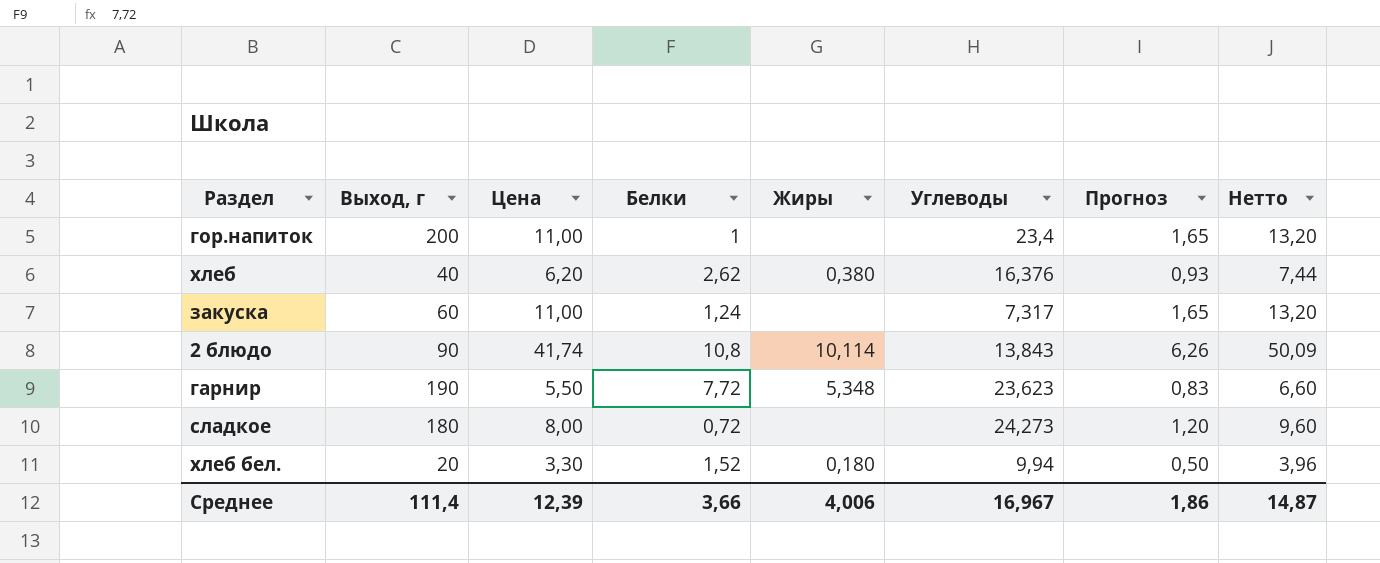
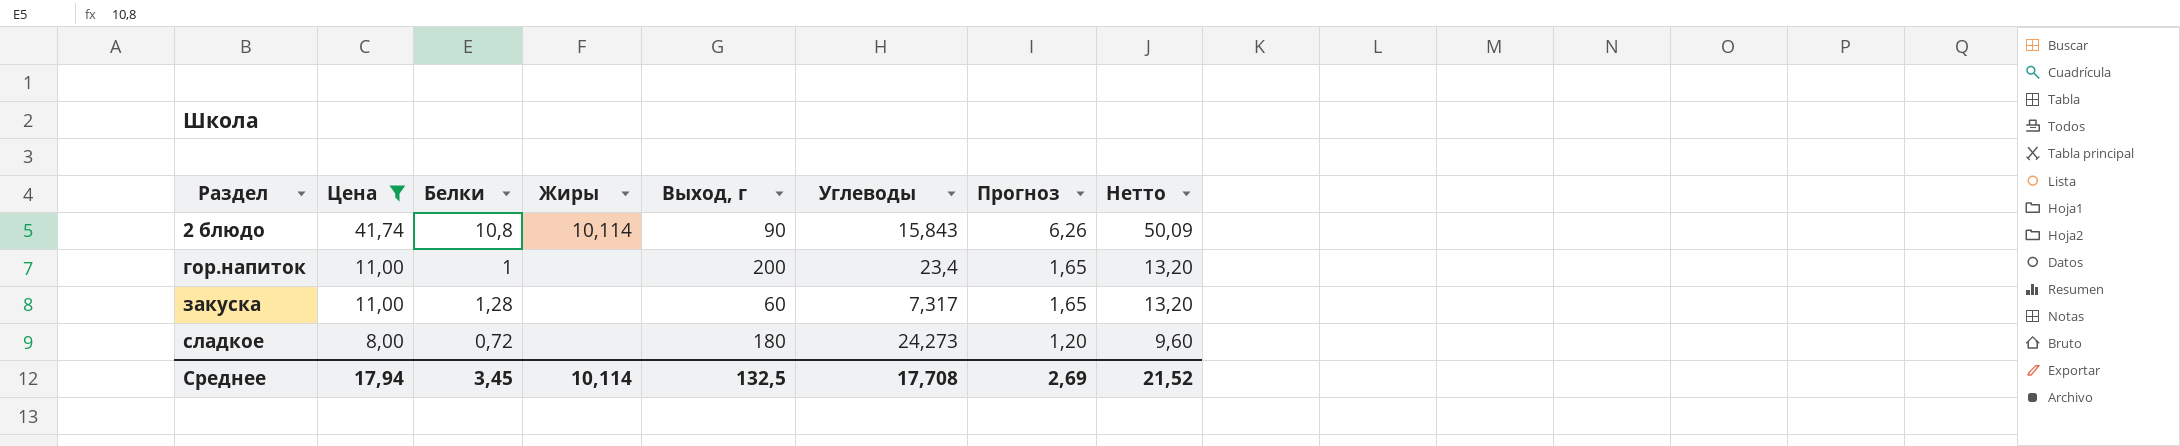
filter: none -> Цена >= 8,00
row order: none -> Раздел ascending
column Выход, г | position: 2 -> 5
2 блюдо | Углеводы: 13,843 -> 15,843
закуска | Белки: 1,24 -> 1,28
Среднее | Цена: 12,39 -> 17,94
Среднее | Белки: 3,66 -> 3,45
Среднее | Жиры: 4,006 -> 10,114
Среднее | Выход, г: 111,4 -> 132,5
Среднее | Углеводы: 16,967 -> 17,708
Среднее | Прогноз: 1,86 -> 2,69
Среднее | Нетто: 14,87 -> 21,52

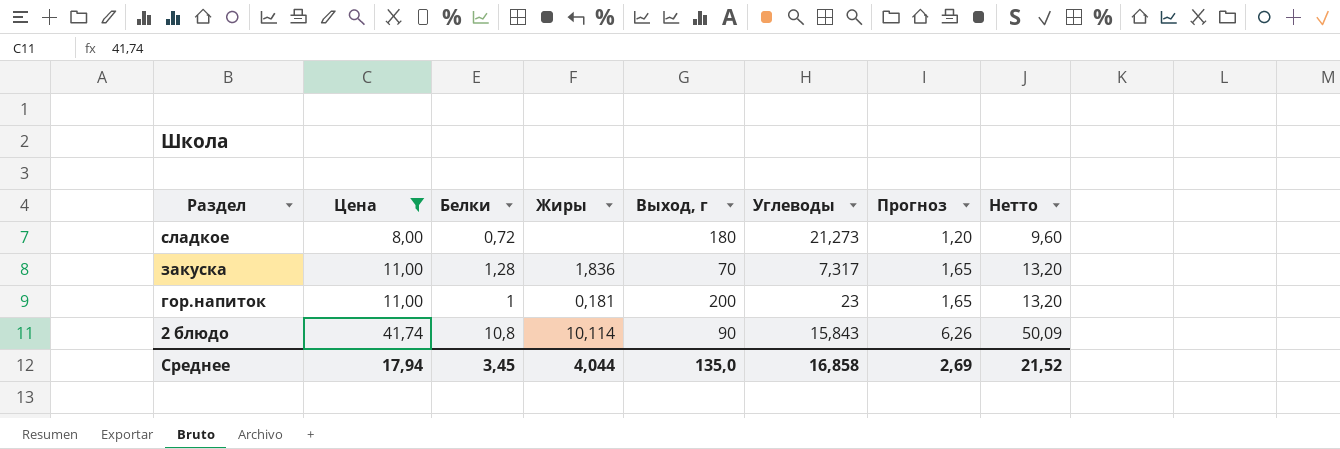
row order: Раздел ascending -> Раздел descending
сладкое | Углеводы: 24,273 -> 21,273
закуска | Жиры: none -> 1,836
закуска | Выход, г: 60 -> 70
гор.напиток | Жиры: none -> 0,181
гор.напиток | Углеводы: 23,4 -> 23
Среднее | Жиры: 10,114 -> 4,044
Среднее | Выход, г: 132,5 -> 135,0
Среднее | Углеводы: 17,708 -> 16,858

